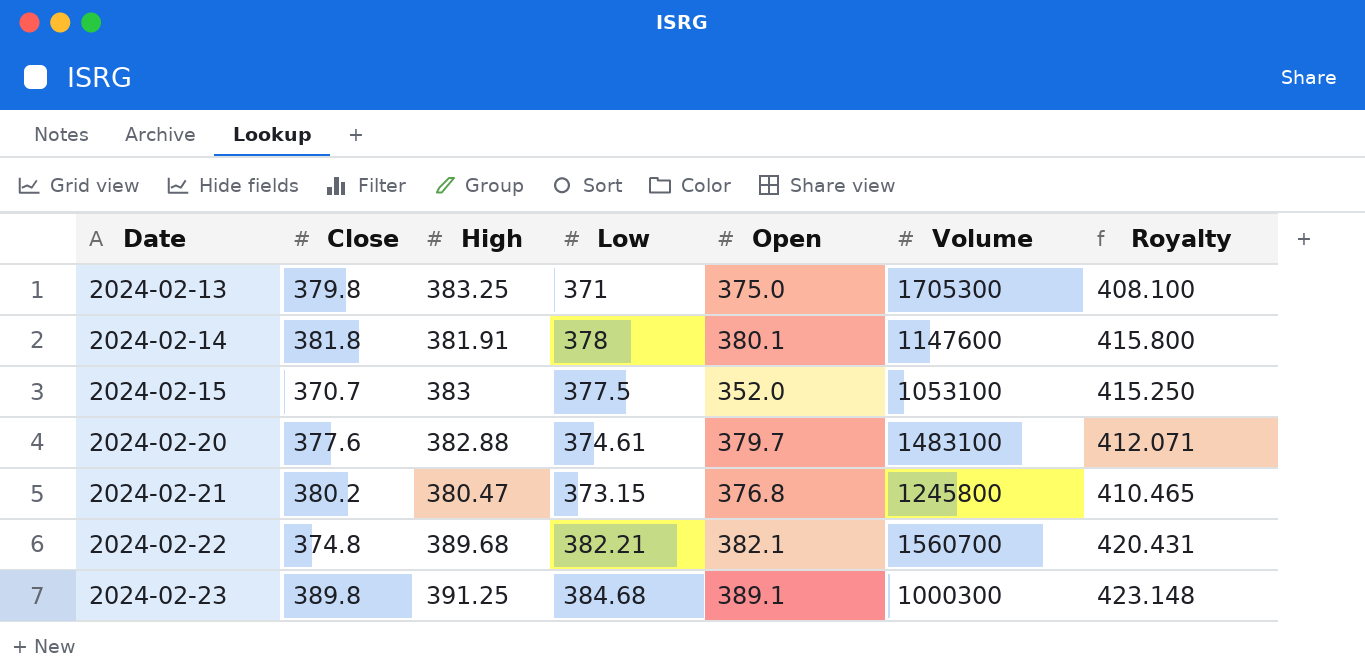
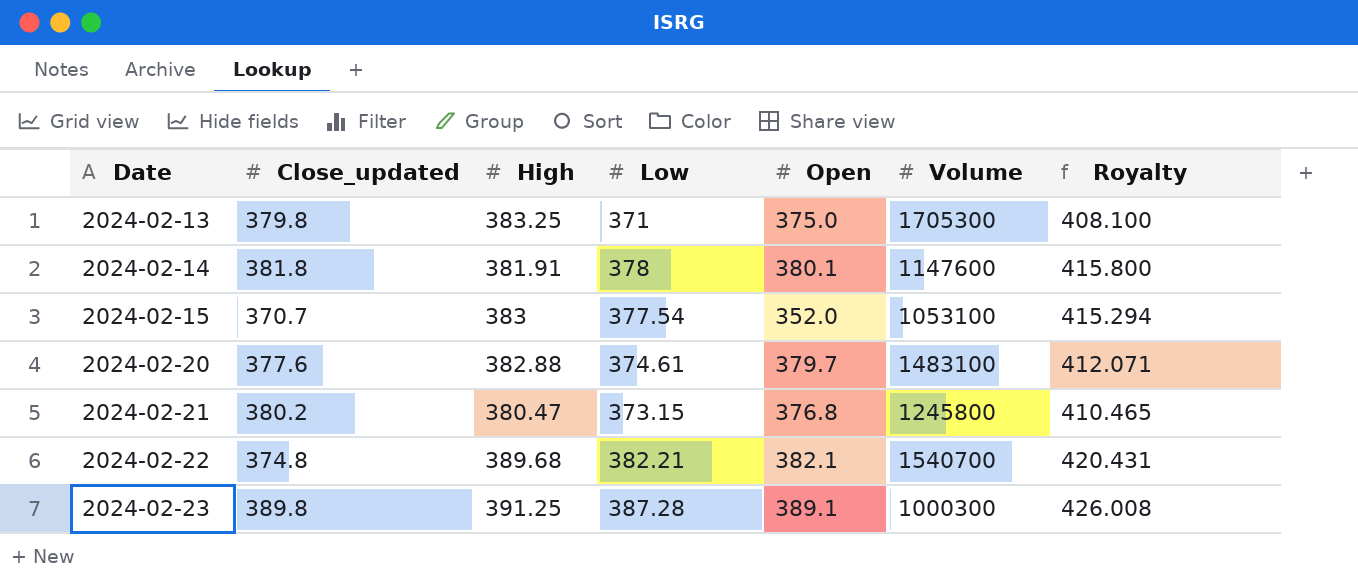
column name: Close -> Close_updated
2024-02-15 | Low: 377.5 -> 377.54
2024-02-15 | Royalty: 415.250 -> 415.294
2024-02-22 | Volume: 1560700 -> 1540700
2024-02-23 | Low: 384.68 -> 387.28
2024-02-23 | Royalty: 423.148 -> 426.008

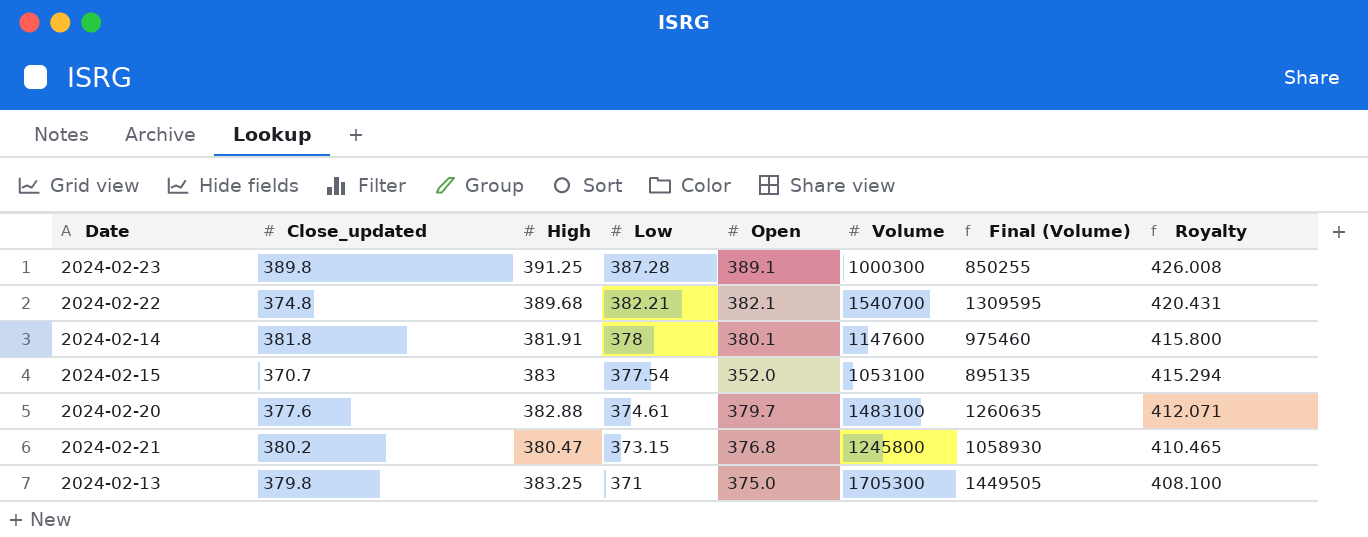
row order: Date ascending -> Low descending
column Final (Volume) | formula: none -> [Volume] * 0.85

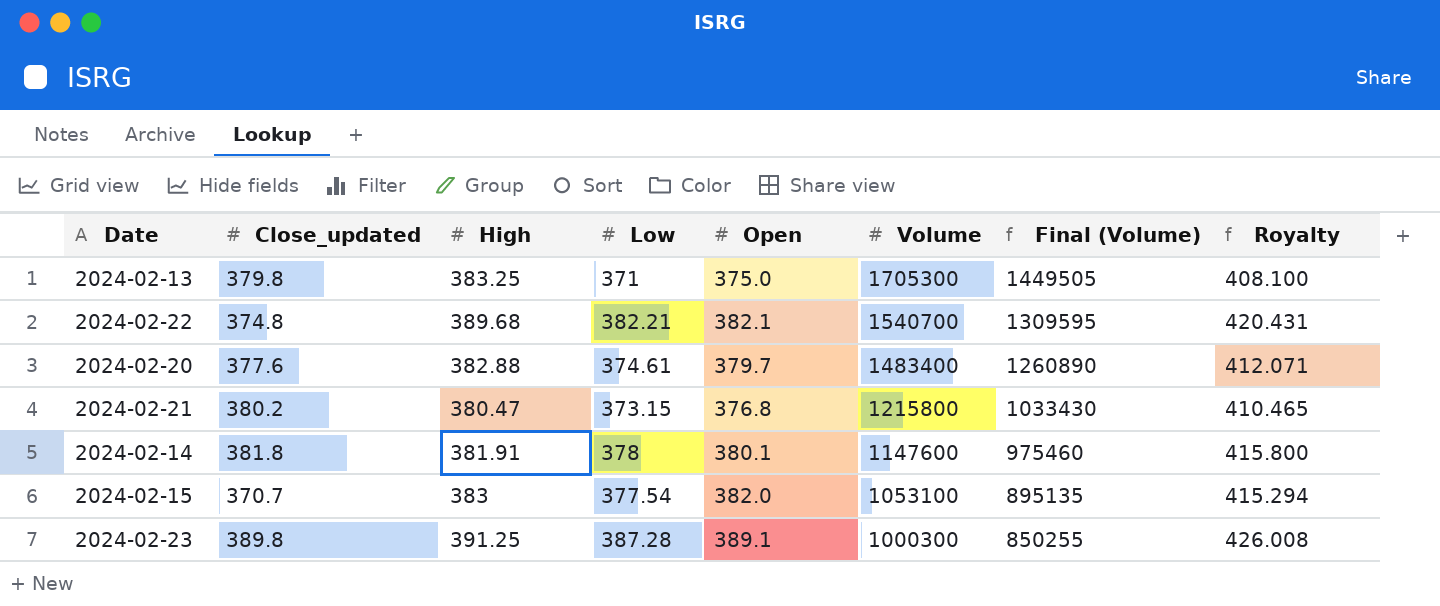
row order: Low descending -> Volume descending
2024-02-20 | Volume: 1483100 -> 1483400
2024-02-20 | Final (Volume): 1260635 -> 1260890
2024-02-21 | Volume: 1245800 -> 1215800
2024-02-21 | Final (Volume): 1058930 -> 1033430
2024-02-15 | Open: 352.0 -> 382.0

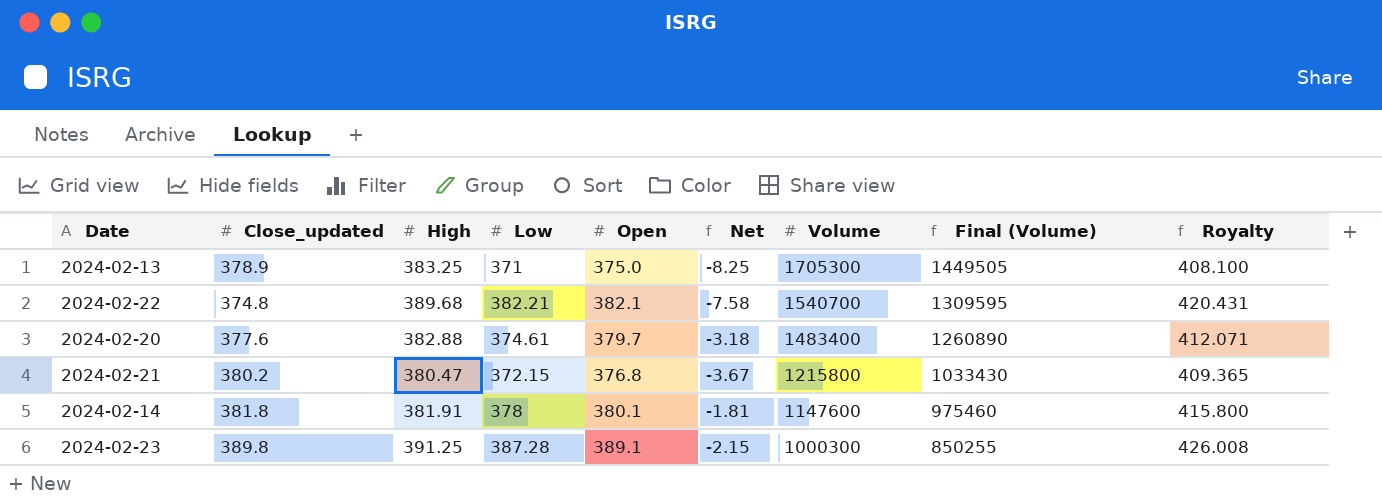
column Net | formula: none -> [Open] - [High]
row 2024-02-15: 370.7 | 383 | 377.54 | 382.0 | 1053100 | 895135 | 415.294 -> none
2024-02-13 | Close_updated: 379.8 -> 378.9
2024-02-21 | Low: 373.15 -> 372.15
2024-02-21 | Royalty: 410.465 -> 409.365

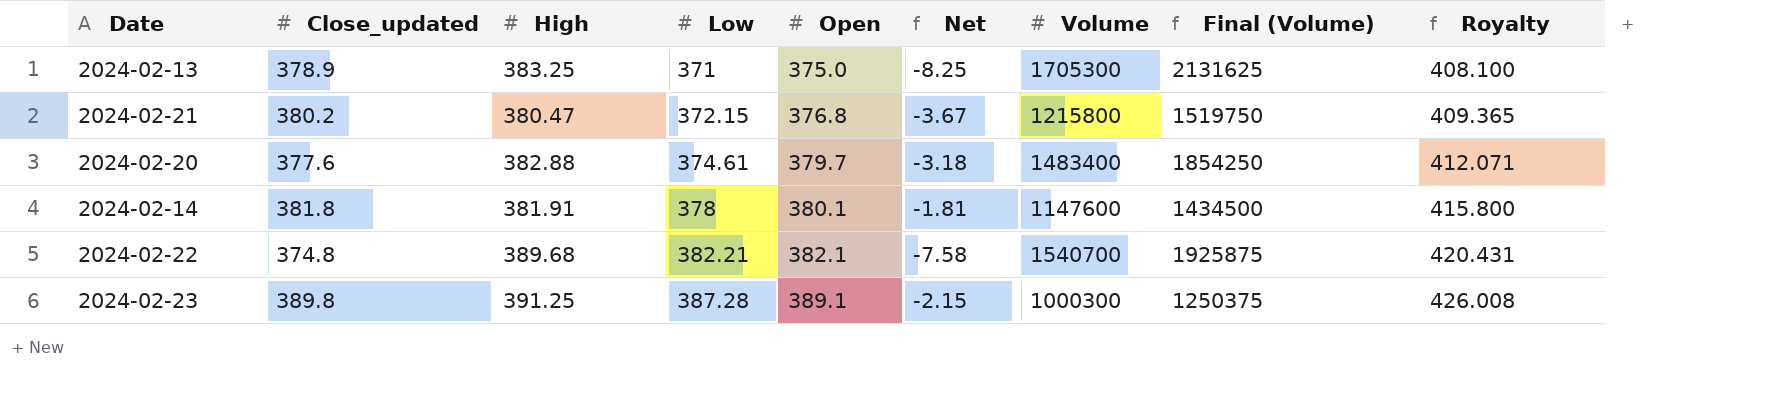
row order: Volume descending -> Low ascending
column Final (Volume) | formula: [Volume] * 0.85 -> [Volume] * 1.25

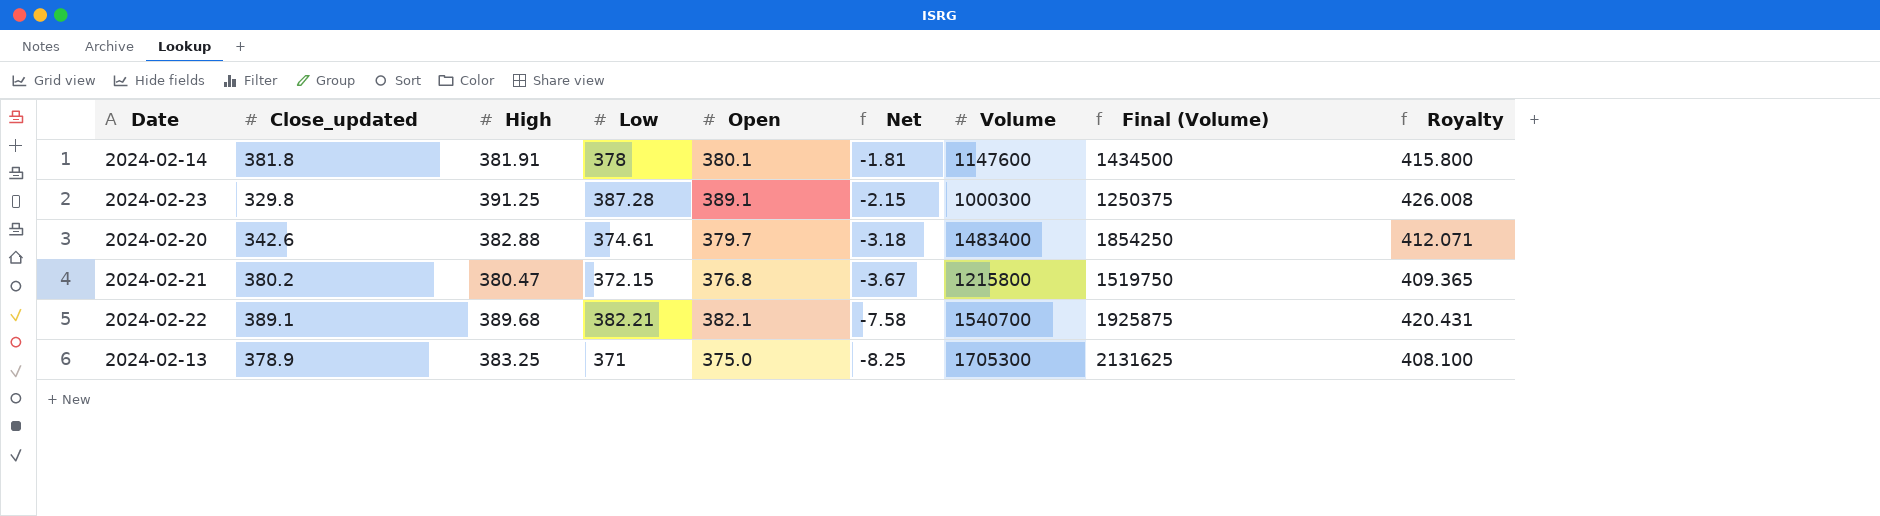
row order: Low ascending -> Net descending
2024-02-23 | Close_updated: 389.8 -> 329.8
2024-02-20 | Close_updated: 377.6 -> 342.6
2024-02-22 | Close_updated: 374.8 -> 389.1

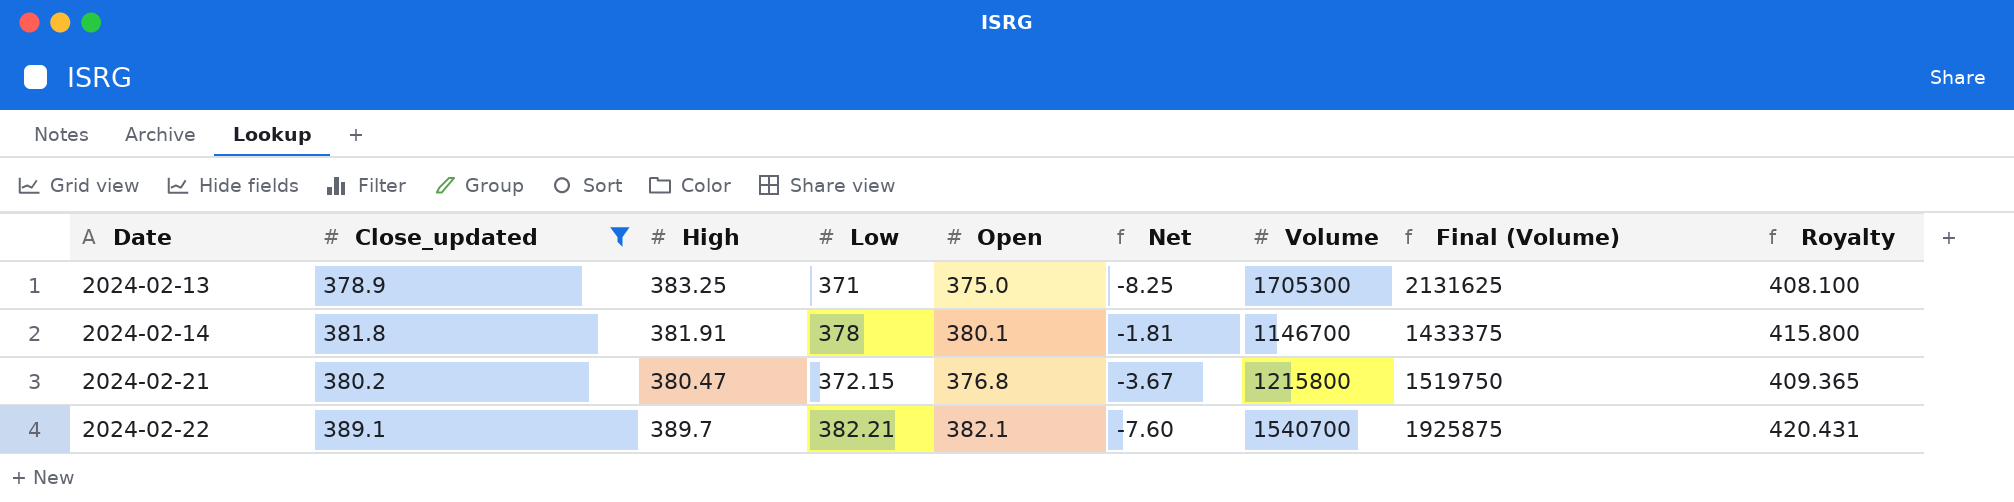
filter: none -> Close_updated >= 378.9
row order: Net descending -> Date ascending
2024-02-14 | Volume: 1147600 -> 1146700
2024-02-14 | Final (Volume): 1434500 -> 1433375
2024-02-22 | High: 389.68 -> 389.7
2024-02-22 | Net: -7.58 -> -7.60

